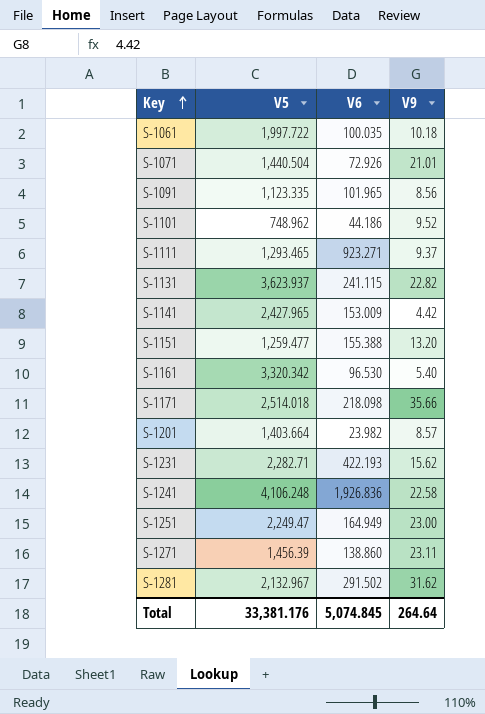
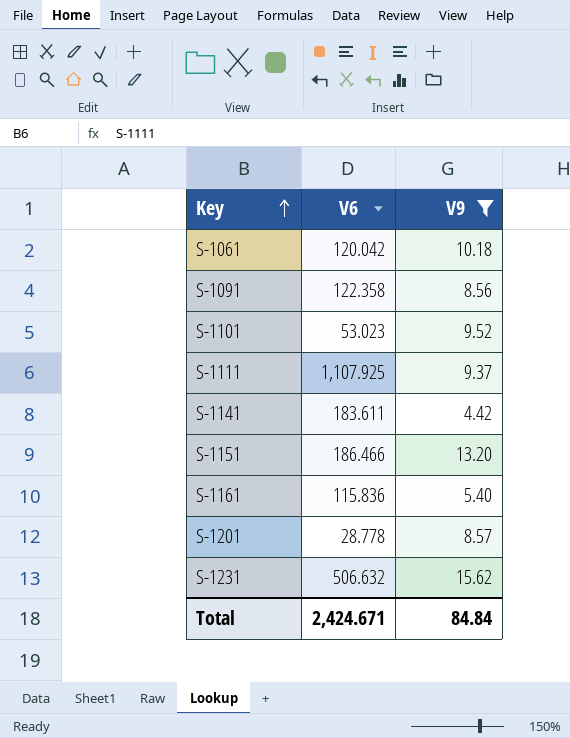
filter: none -> V9 <= 15.62
column V5 | position: 2 -> none
S-1061 | V6: 100.035 -> 120.042
S-1091 | V6: 101.965 -> 122.358
S-1101 | V6: 44.186 -> 53.023
S-1111 | V6: 923.271 -> 1,107.925
S-1141 | V6: 153.009 -> 183.611
S-1151 | V6: 155.388 -> 186.466
S-1161 | V6: 96.530 -> 115.836
S-1201 | V6: 23.982 -> 28.778
S-1231 | V6: 422.193 -> 506.632
Total | V6: 5,074.845 -> 2,424.671
Total | V9: 264.64 -> 84.84

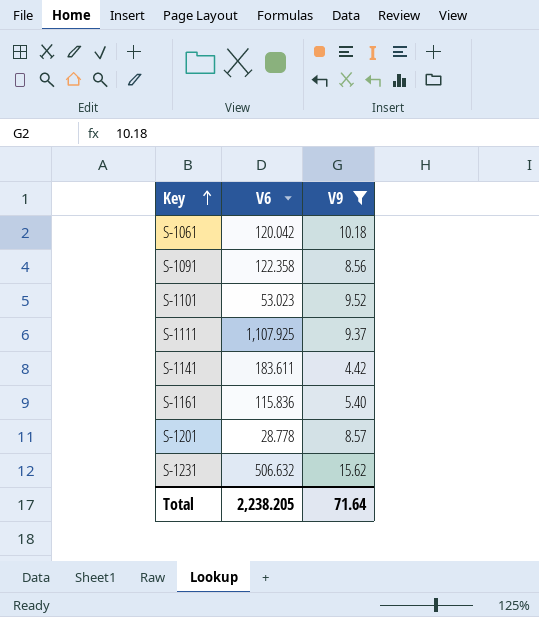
row S-1151: 186.466 | 13.20 -> none
Total | V6: 2,424.671 -> 2,238.205
Total | V9: 84.84 -> 71.64

